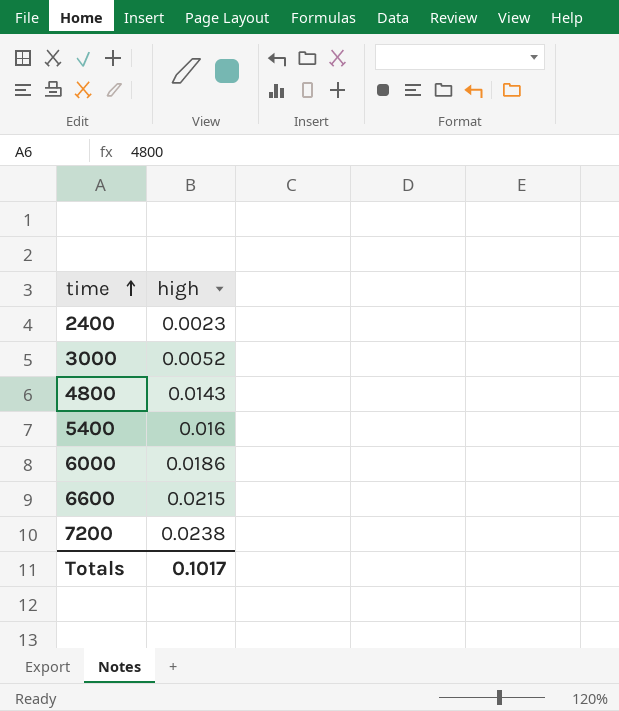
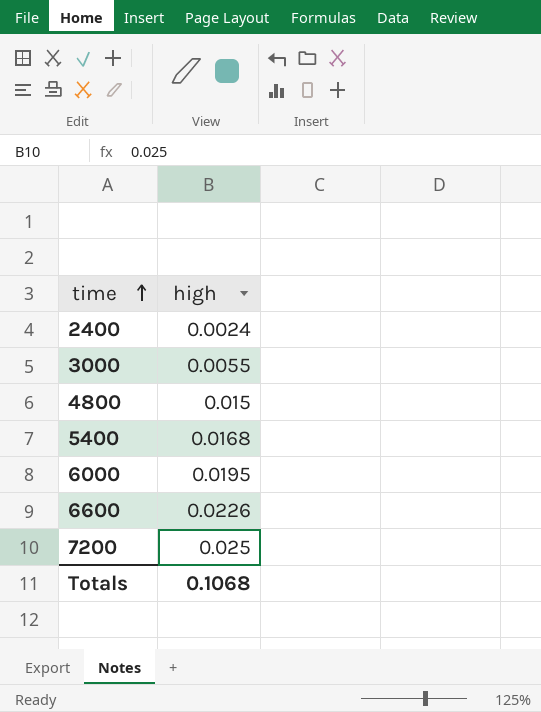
2400 | high: 0.0023 -> 0.0024
3000 | high: 0.0052 -> 0.0055
4800 | high: 0.0143 -> 0.015
5400 | high: 0.016 -> 0.0168
6000 | high: 0.0186 -> 0.0195
6600 | high: 0.0215 -> 0.0226
7200 | high: 0.0238 -> 0.025
Totals | high: 0.1017 -> 0.1068

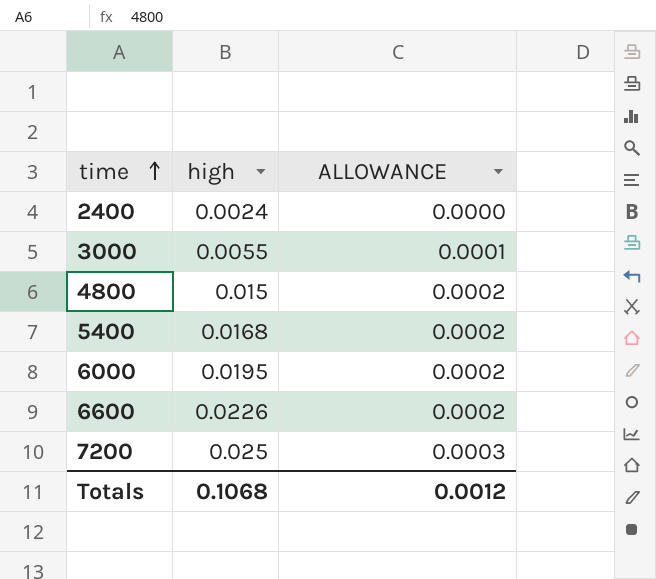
column ALLOWANCE | formula: none -> [high] * 0.01

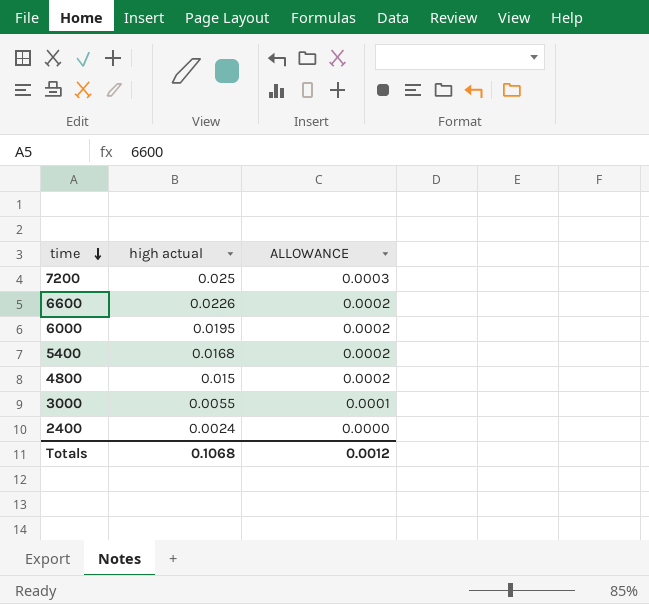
row order: time ascending -> time descending
column name: high -> high actual

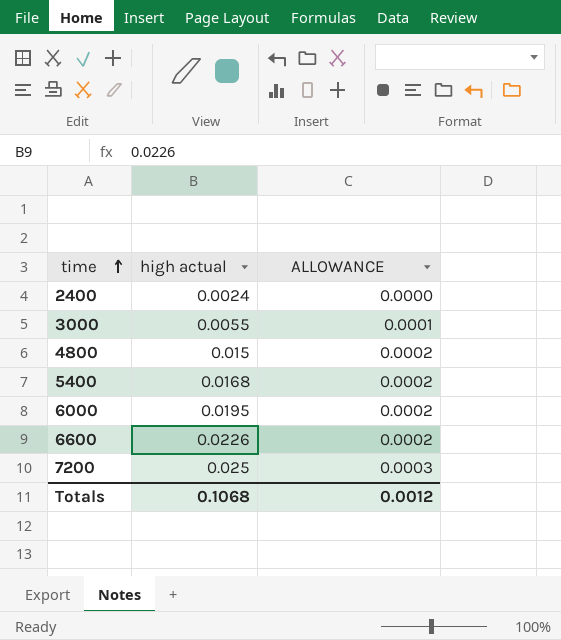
row order: time descending -> time ascending

